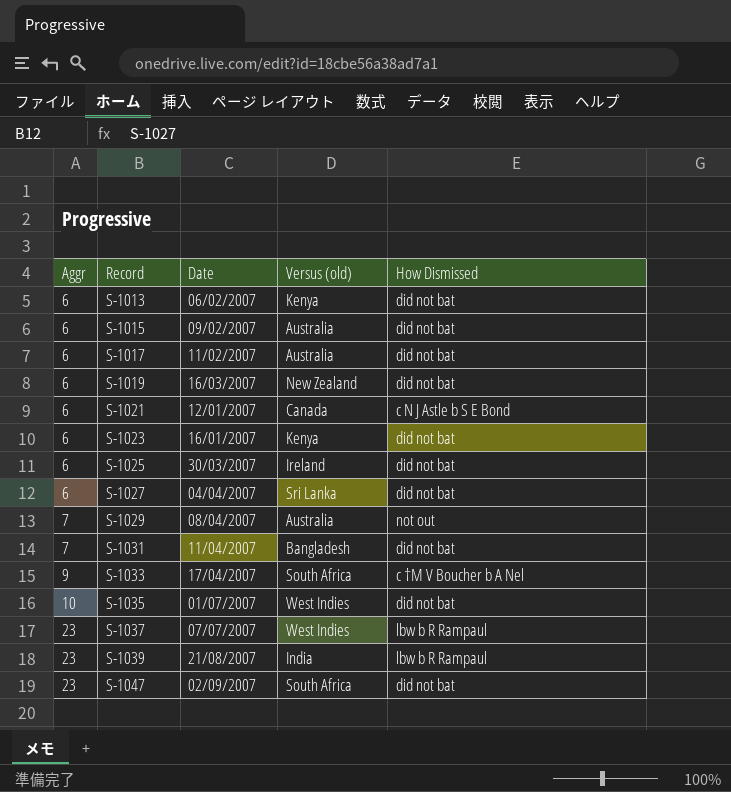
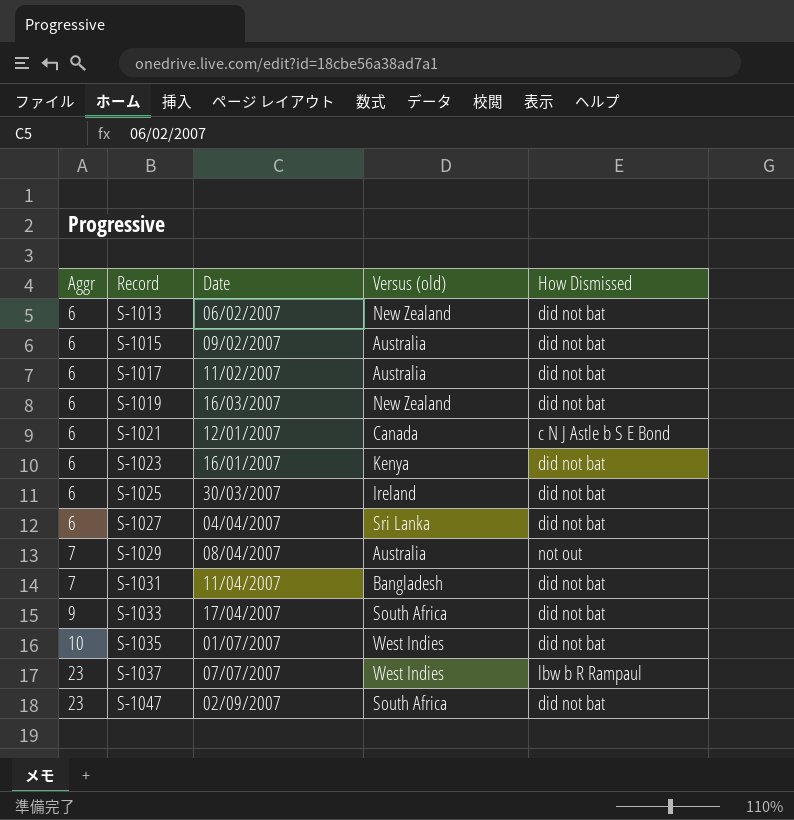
row S-1039: 23 | 21/08/2007 | India | lbw b R Rampaul -> none
S-1013 | Versus (old): Kenya -> New Zealand
S-1033 | How Dismissed: c †M V Boucher b A Nel -> did not bat

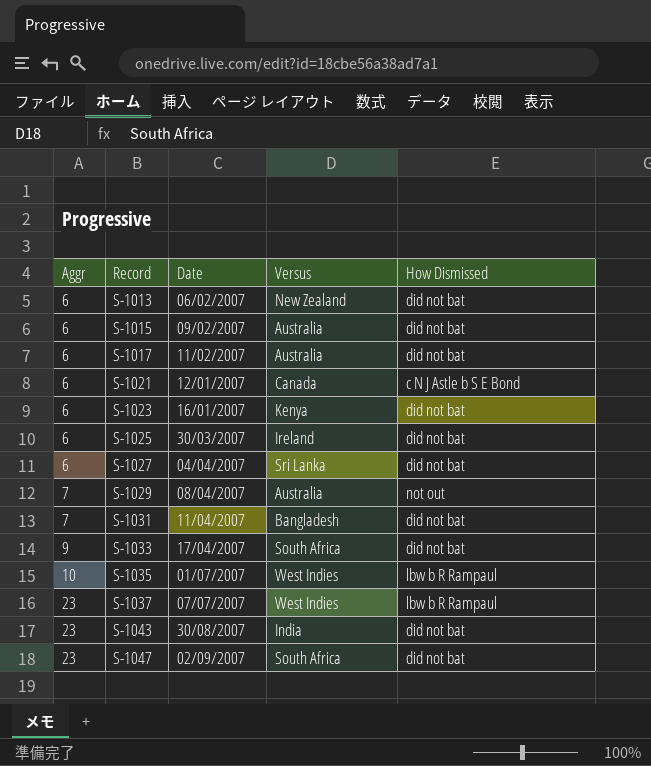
column name: Versus (old) -> Versus
row S-1019: 6 | 16/03/2007 | New Zealand | did not bat -> none
S-1035 | How Dismissed: did not bat -> lbw b R Rampaul
row S-1043: none -> 23 | 30/08/2007 | India | did not bat

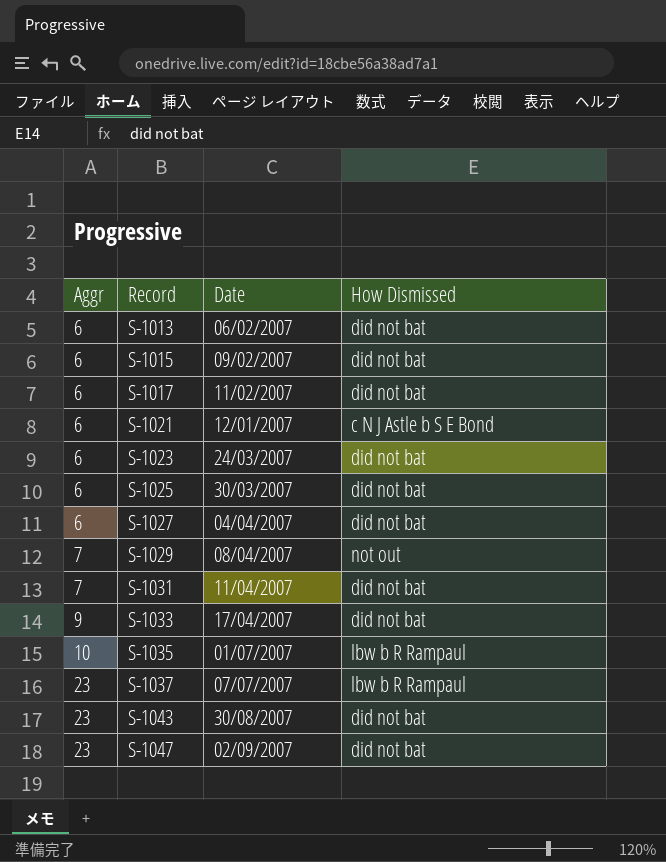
column Versus | position: 4 -> none
S-1023 | Date: 16/01/2007 -> 24/03/2007

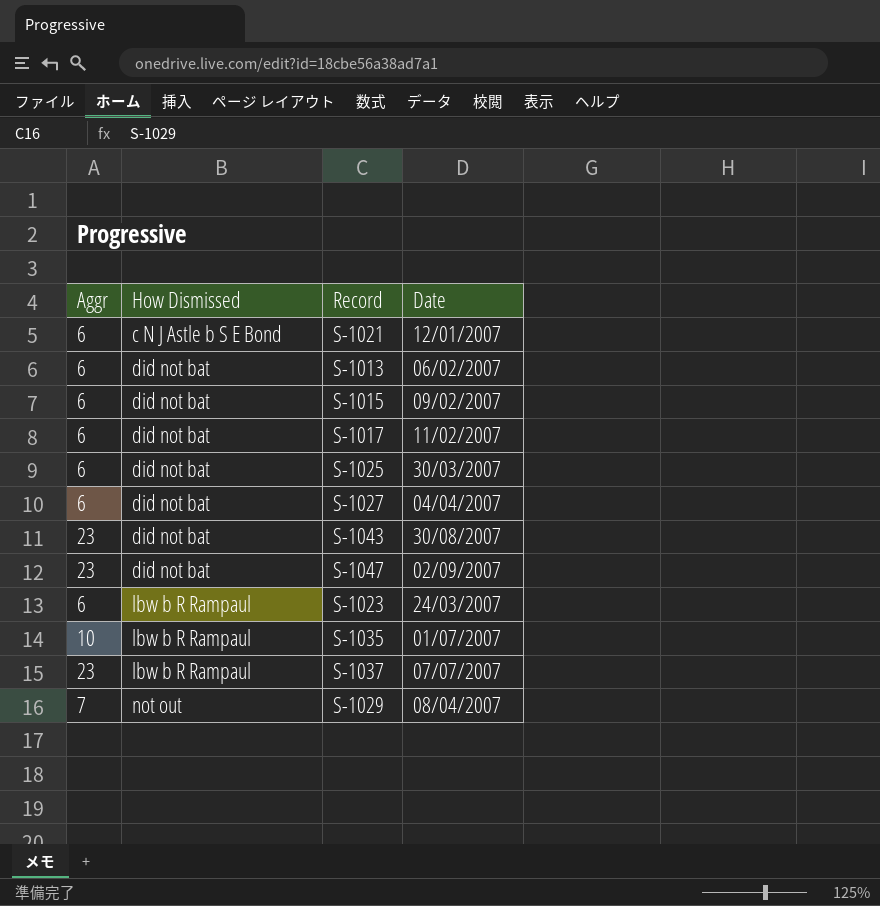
row order: Aggr ascending -> How Dismissed ascending
column How Dismissed | position: 4 -> 2
row S-1031: 7 | 11/04/2007 | did not bat -> none
row S-1033: 9 | 17/04/2007 | did not bat -> none
S-1023 | How Dismissed: did not bat -> lbw b R Rampaul

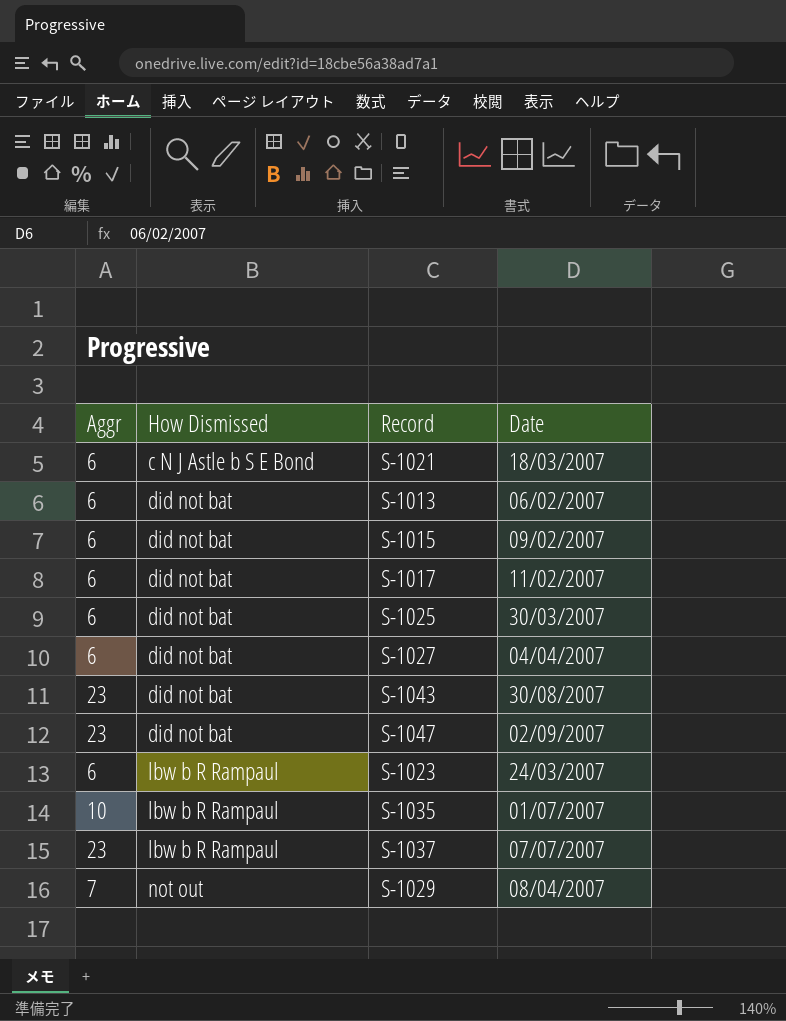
S-1021 | Date: 12/01/2007 -> 18/03/2007

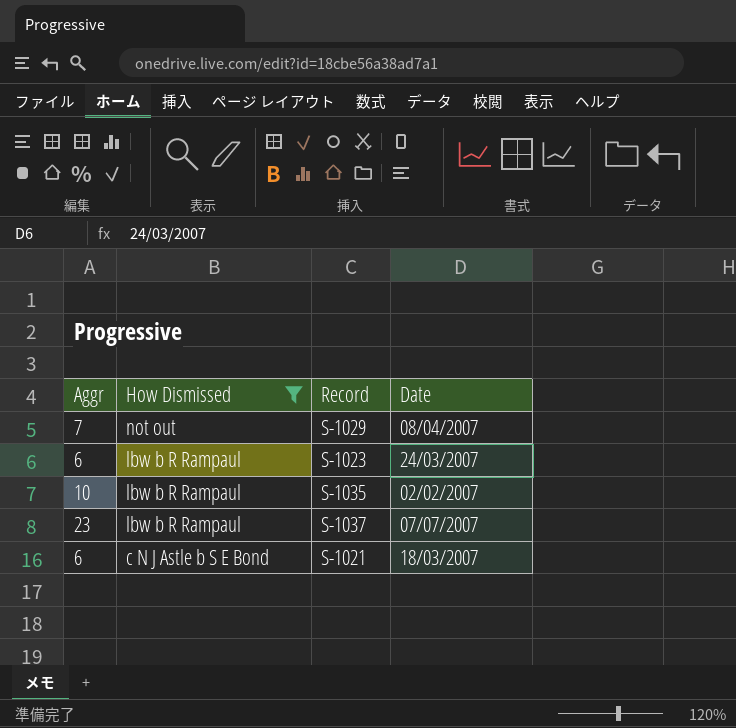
filter: none -> How Dismissed != did not bat
row order: How Dismissed ascending -> How Dismissed descending
S-1035 | Date: 01/07/2007 -> 02/02/2007

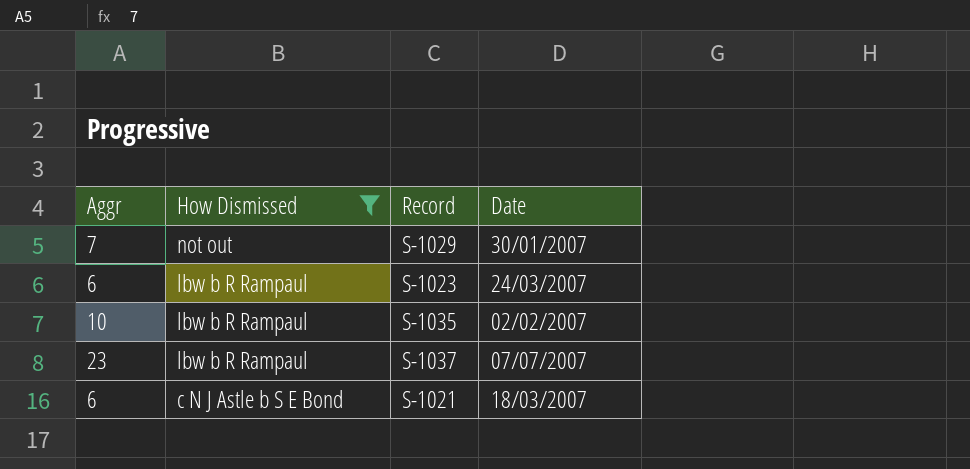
S-1029 | Date: 08/04/2007 -> 30/01/2007

